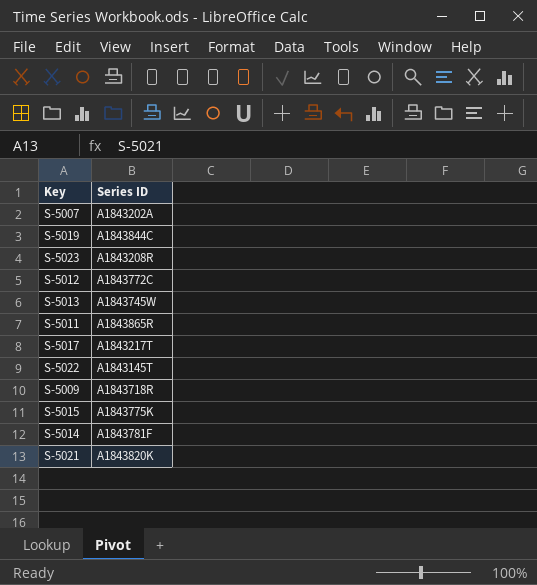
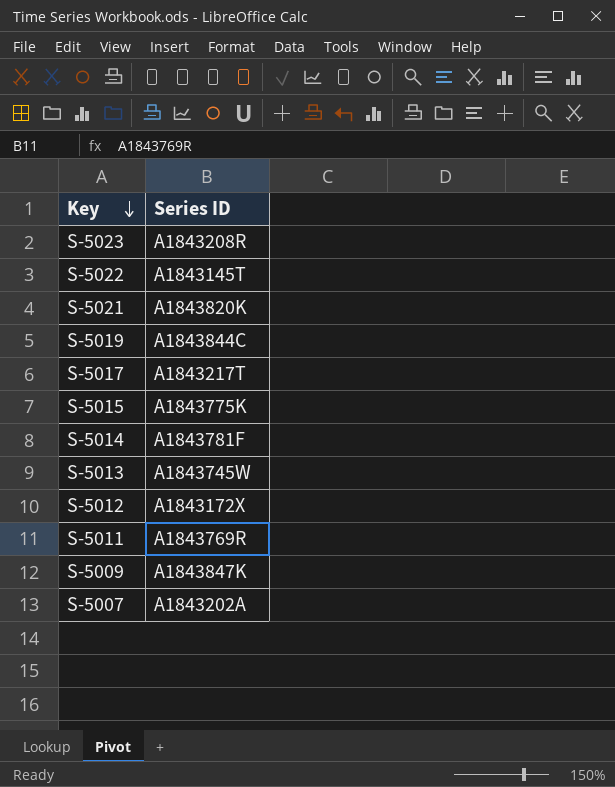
row order: none -> Key descending
S-5012 | Series ID: A1843772C -> A1843172X
S-5011 | Series ID: A1843865R -> A1843769R
S-5009 | Series ID: A1843718R -> A1843847K

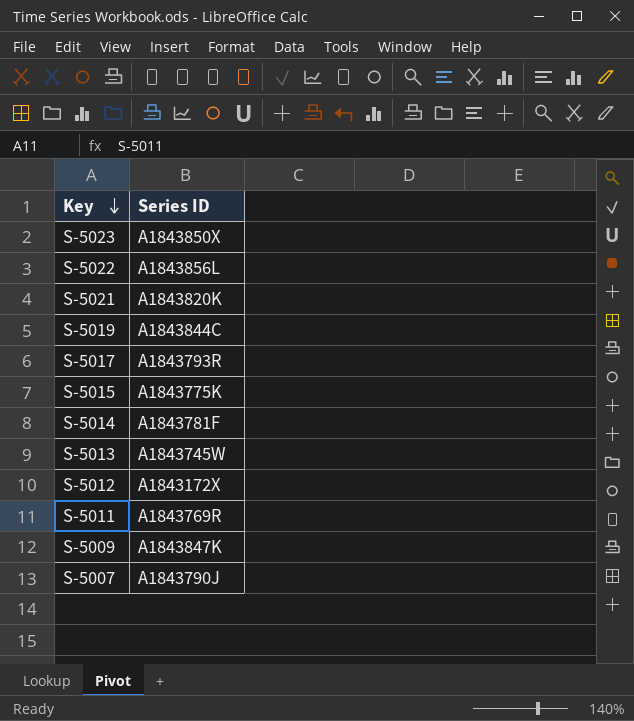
S-5023 | Series ID: A1843208R -> A1843850X
S-5022 | Series ID: A1843145T -> A1843856L
S-5017 | Series ID: A1843217T -> A1843793R
S-5007 | Series ID: A1843202A -> A1843790J

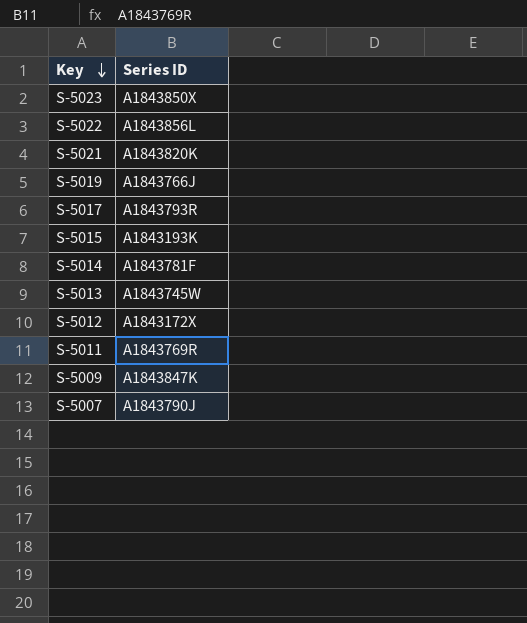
S-5019 | Series ID: A1843844C -> A1843766J
S-5015 | Series ID: A1843775K -> A1843193K

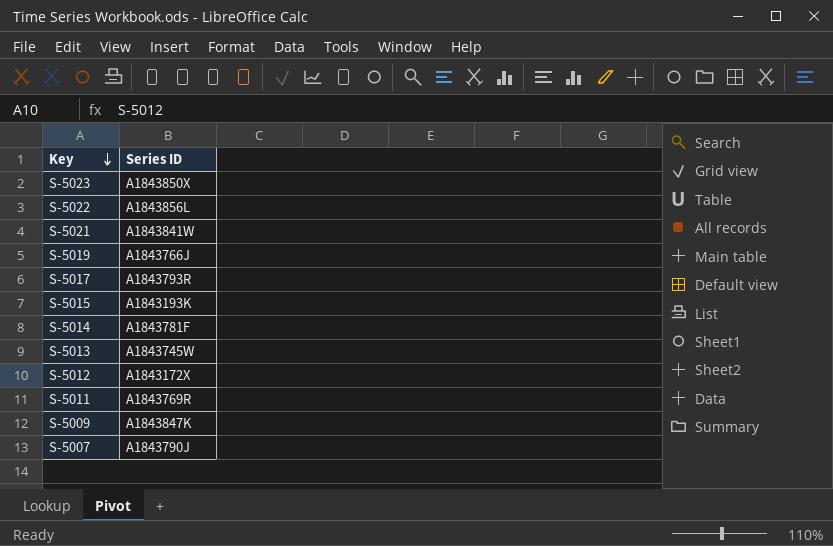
S-5021 | Series ID: A1843820K -> A1843841W

